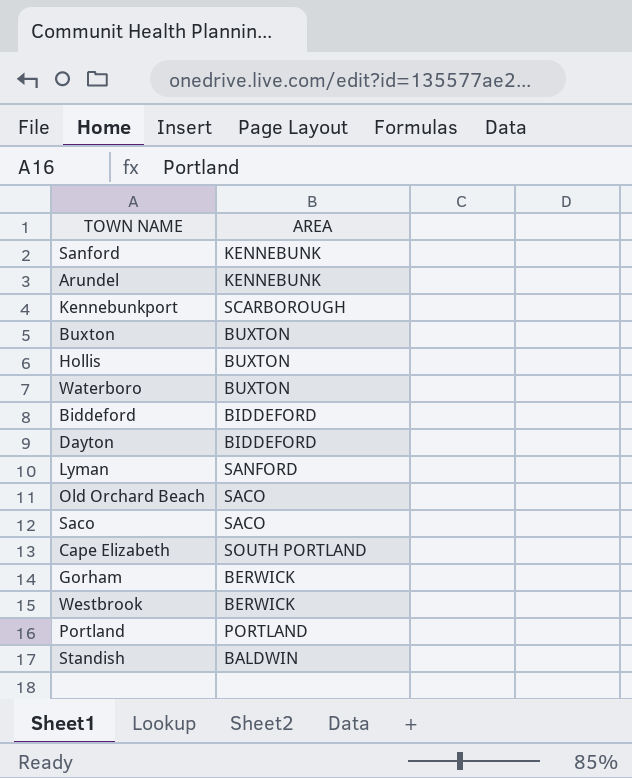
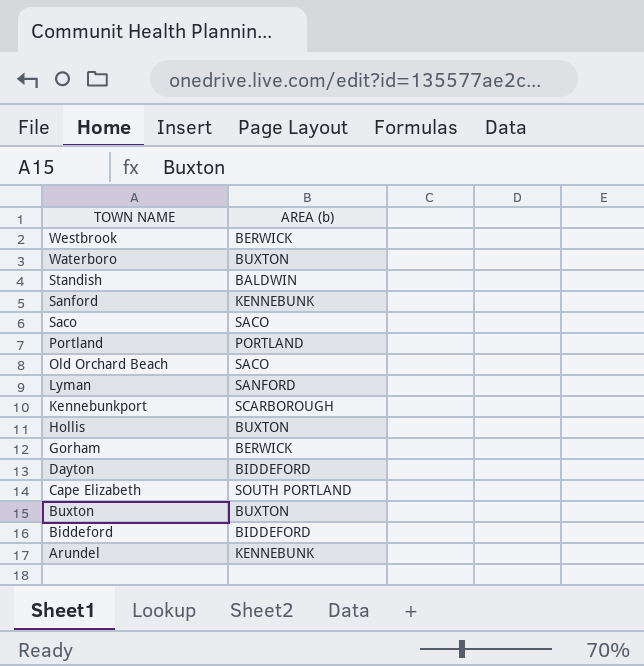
row order: none -> TOWN NAME descending
column name: AREA -> AREA (b)

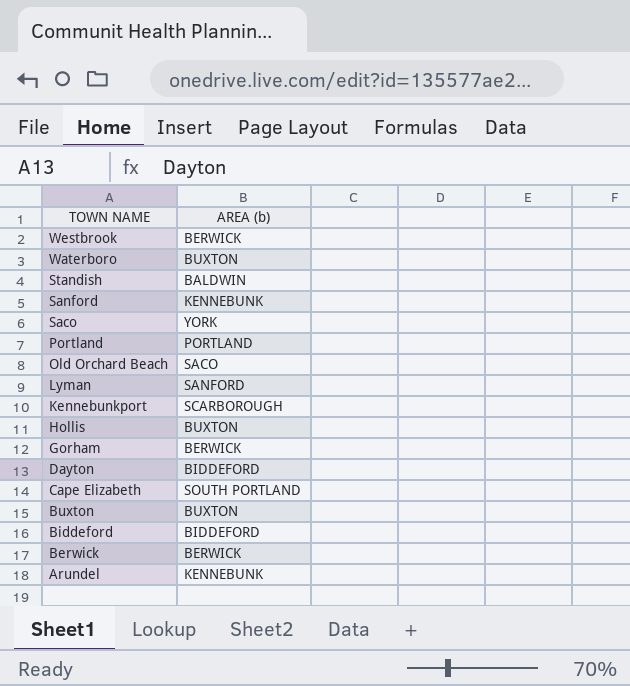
Saco | AREA (b): SACO -> YORK
row Berwick: none -> BERWICK

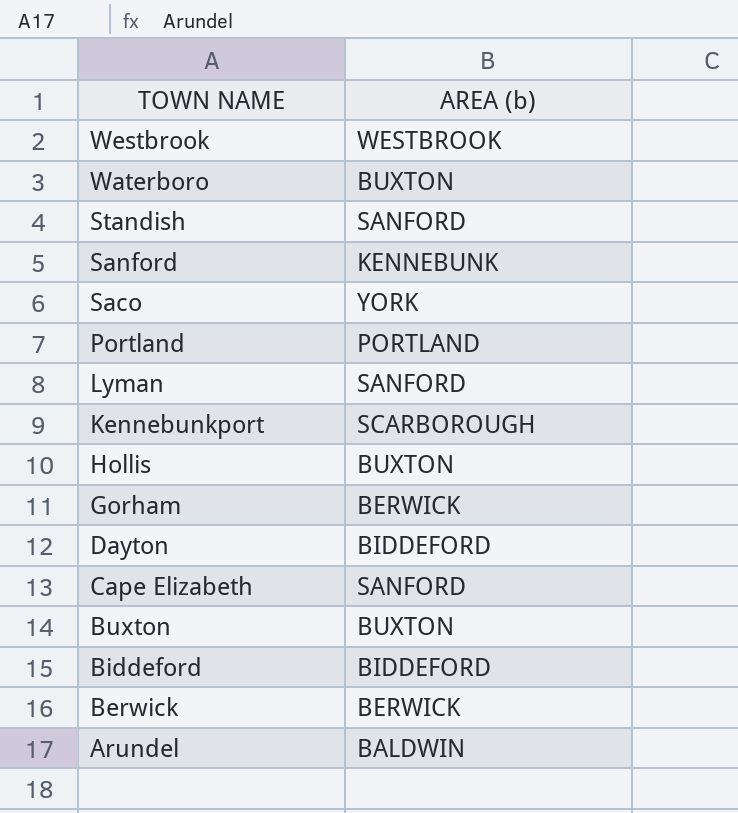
row Old Orchard Beach: SACO -> none
Westbrook | AREA (b): BERWICK -> WESTBROOK
Standish | AREA (b): BALDWIN -> SANFORD
Cape Elizabeth | AREA (b): SOUTH PORTLAND -> SANFORD
Arundel | AREA (b): KENNEBUNK -> BALDWIN

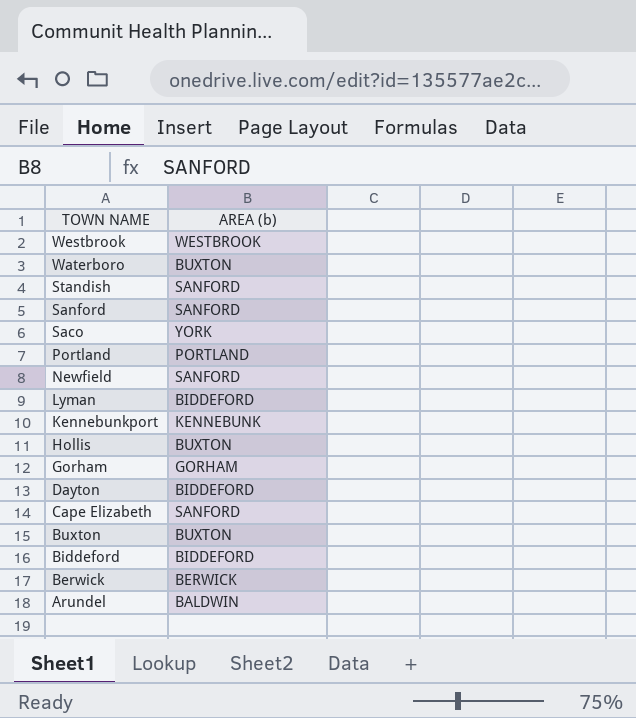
Sanford | AREA (b): KENNEBUNK -> SANFORD
row Newfield: none -> SANFORD
Lyman | AREA (b): SANFORD -> BIDDEFORD
Kennebunkport | AREA (b): SCARBOROUGH -> KENNEBUNK
Gorham | AREA (b): BERWICK -> GORHAM

